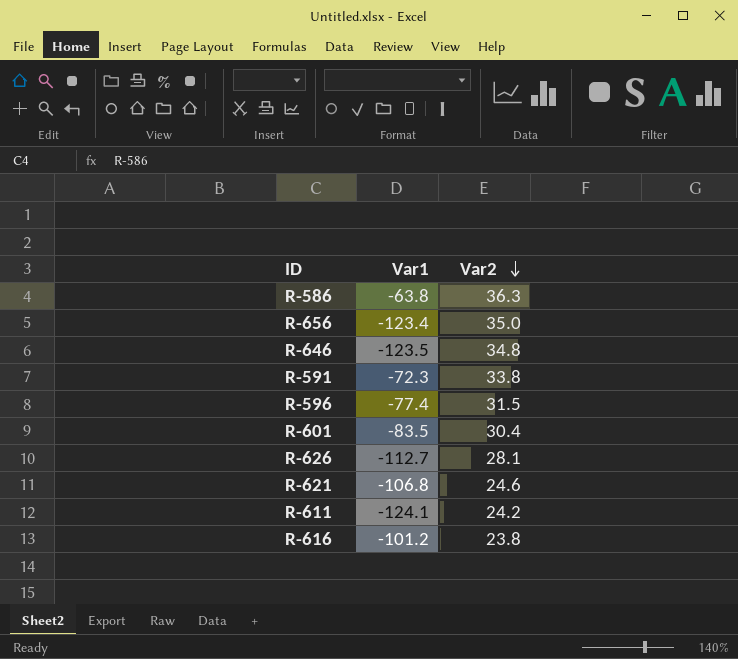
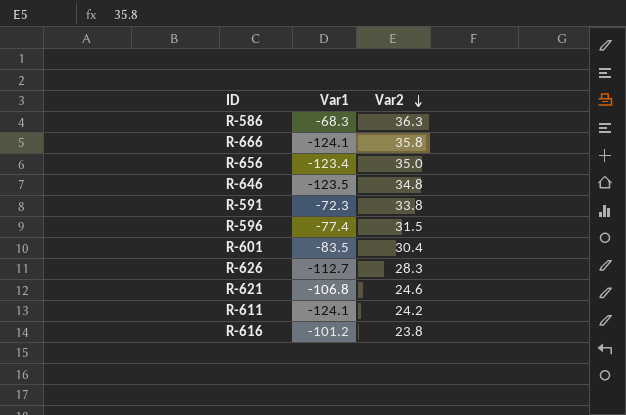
R-586 | Var1: -63.8 -> -68.3
row R-666: none -> -124.1 | 35.8
R-626 | Var2: 28.1 -> 28.3

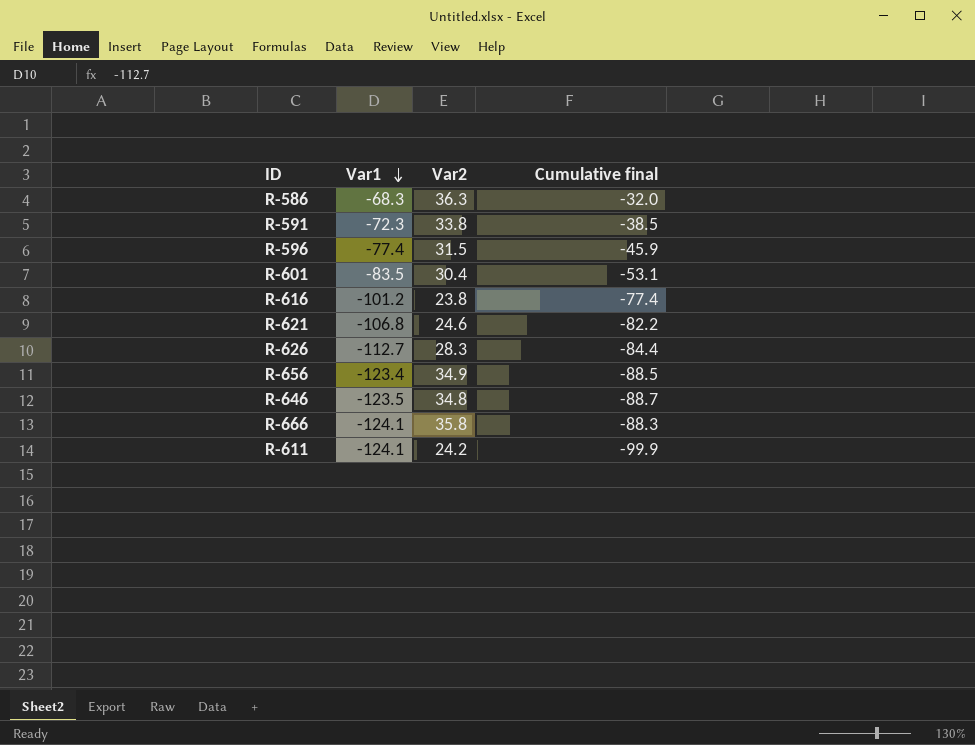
row order: Var2 descending -> Var1 descending
column Cumulative final | formula: none -> [Var1] + [Var2]
R-656 | Var2: 35.0 -> 34.9

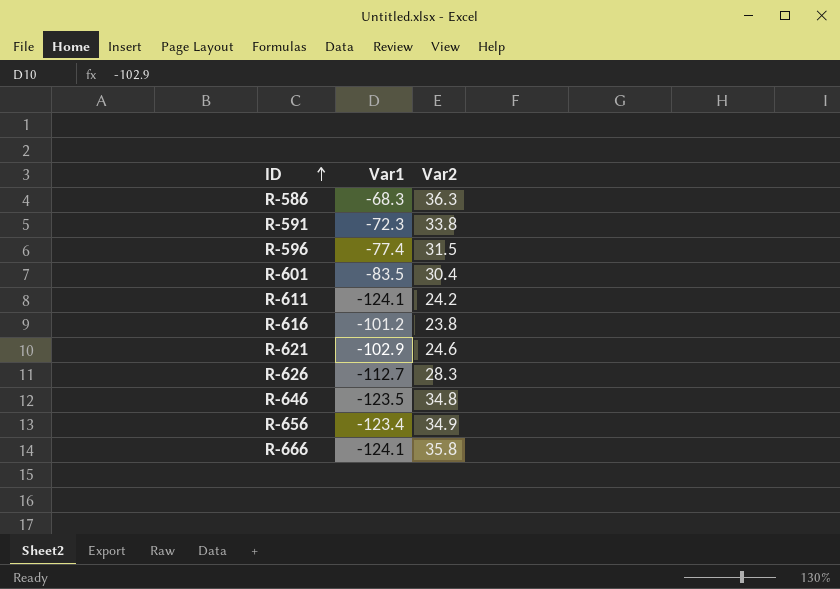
row order: Var1 descending -> ID ascending
column Cumulative final | formula: [Var1] + [Var2] -> none
R-621 | Var1: -106.8 -> -102.9

